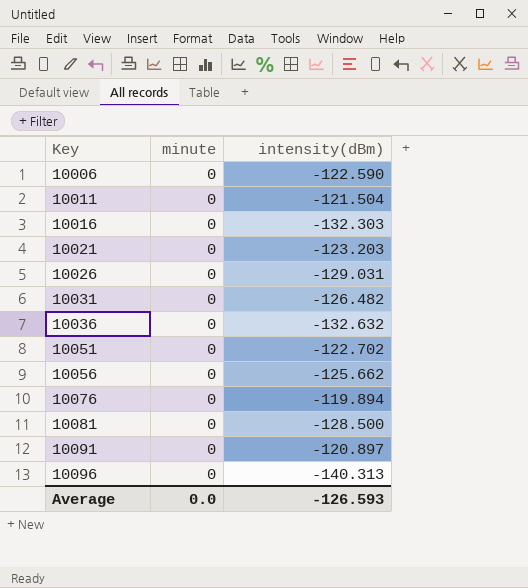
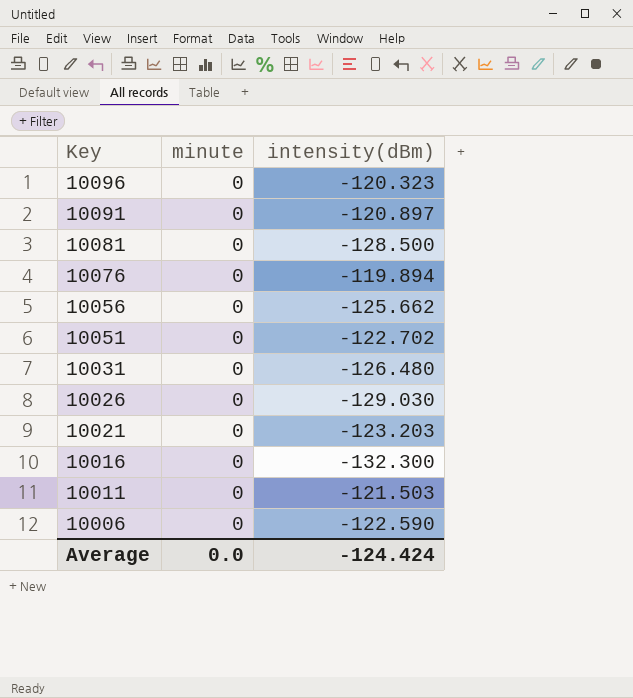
row order: Key ascending -> Key descending
row 10036: 0 | -132.632 -> none
10096 | intensity(dBm): -140.313 -> -120.323
10031 | intensity(dBm): -126.482 -> -126.480
10026 | intensity(dBm): -129.031 -> -129.030
10016 | intensity(dBm): -132.303 -> -132.300
10011 | intensity(dBm): -121.504 -> -121.503
Average | intensity(dBm): -126.593 -> -124.424

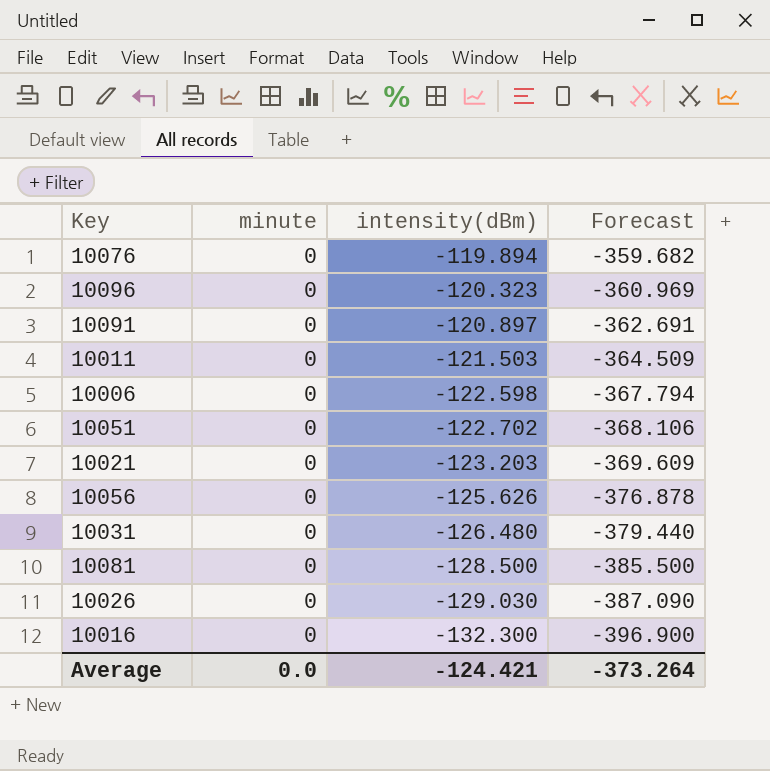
row order: Key descending -> intensity(dBm) descending
column Forecast | formula: none -> [intensity(dBm)] * 3
10006 | intensity(dBm): -122.590 -> -122.598
10056 | intensity(dBm): -125.662 -> -125.626
Average | intensity(dBm): -124.424 -> -124.421

